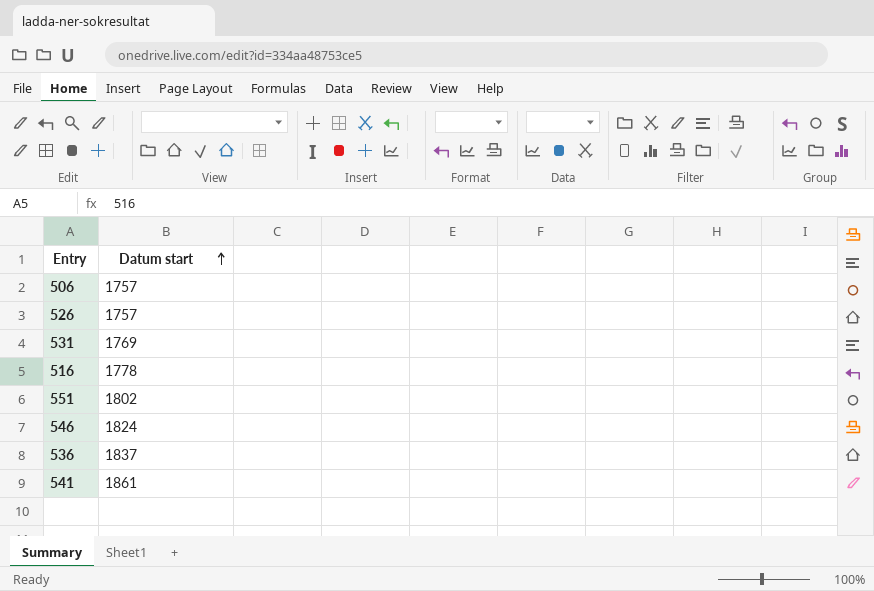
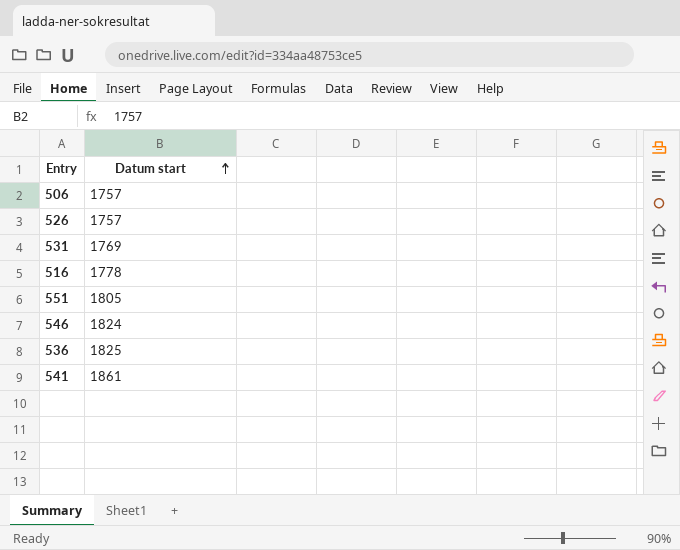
551 | Datum start: 1802 -> 1805
536 | Datum start: 1837 -> 1825

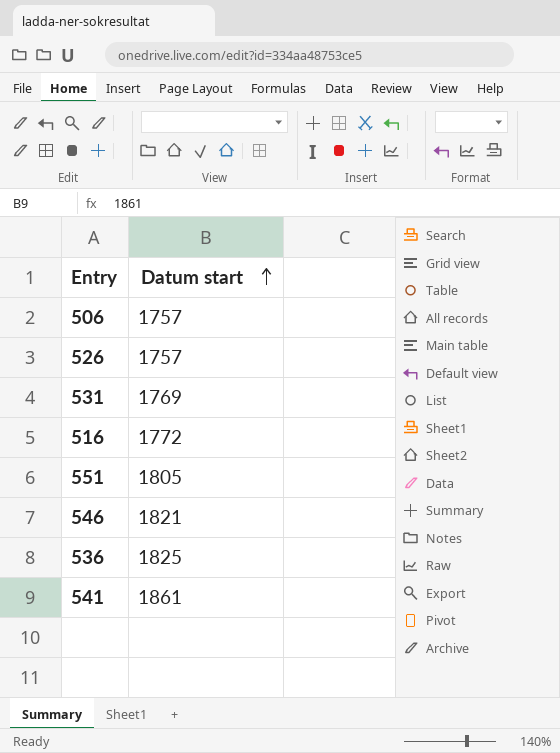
516 | Datum start: 1778 -> 1772
546 | Datum start: 1824 -> 1821

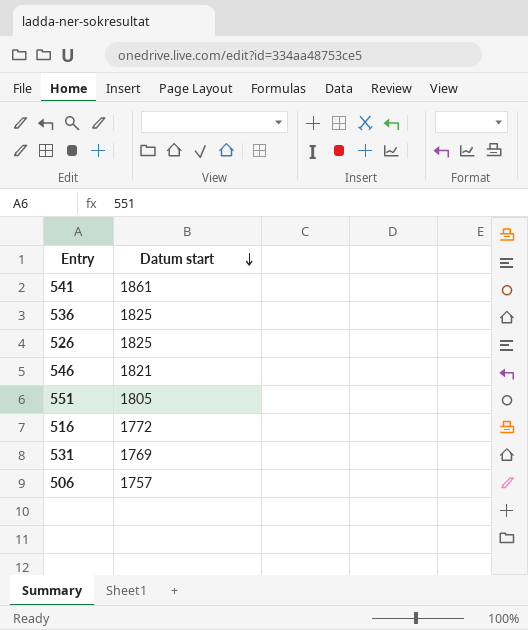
row order: Datum start ascending -> Datum start descending
526 | Datum start: 1757 -> 1825

